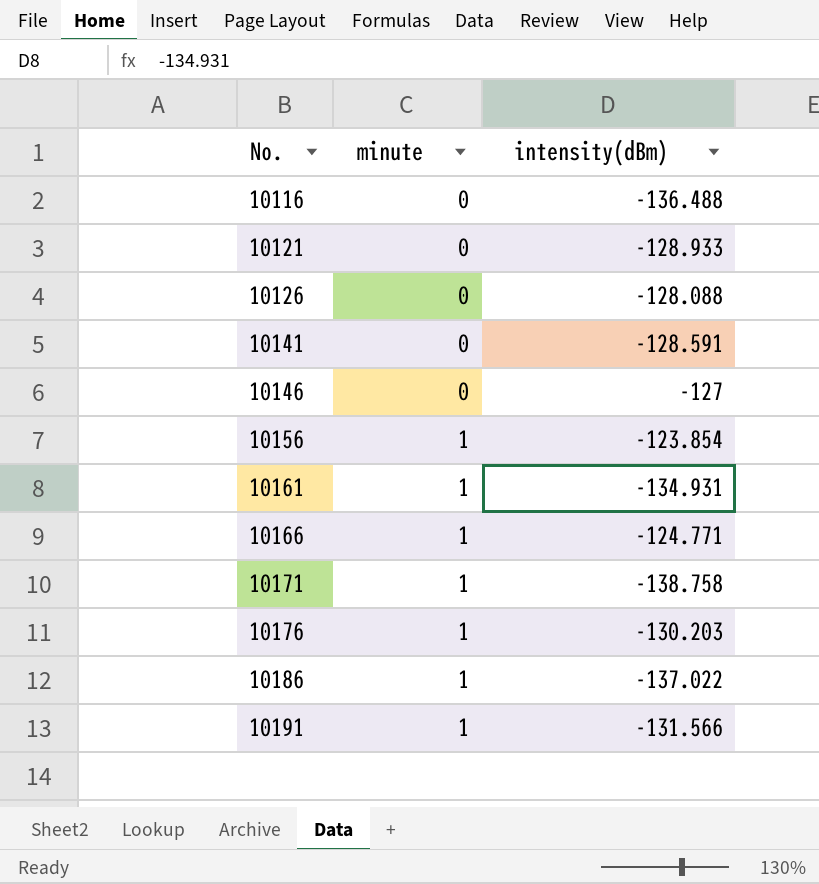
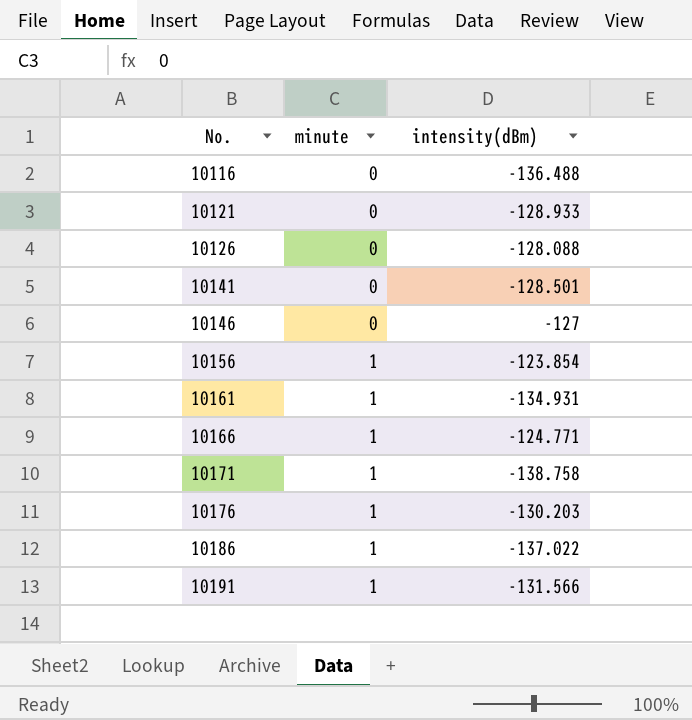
10141 | intensity(dBm): -128.591 -> -128.501

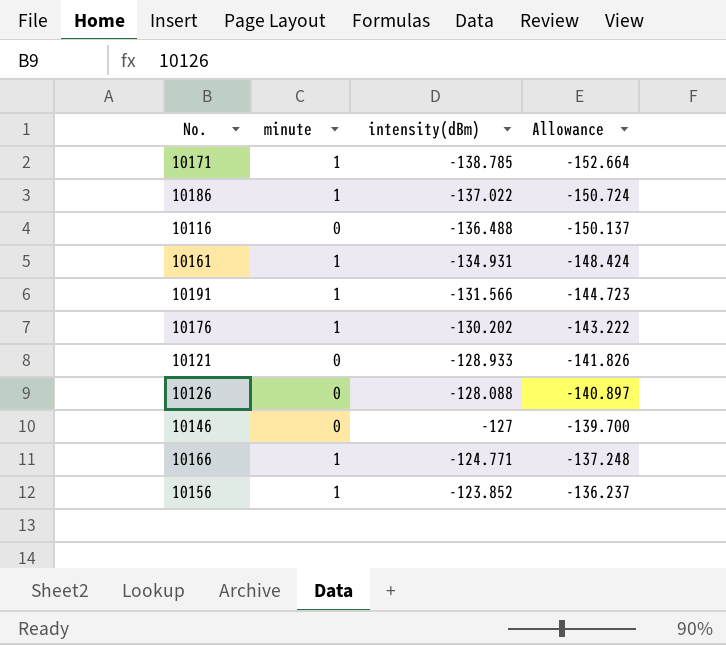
row order: No. ascending -> intensity(dBm) ascending
column Allowance | formula: none -> [intensity(dBm)] * 1.1
row 10141: 0 | -128.501 -> none
10171 | intensity(dBm): -138.758 -> -138.785
10176 | intensity(dBm): -130.203 -> -130.202
10156 | intensity(dBm): -123.854 -> -123.852

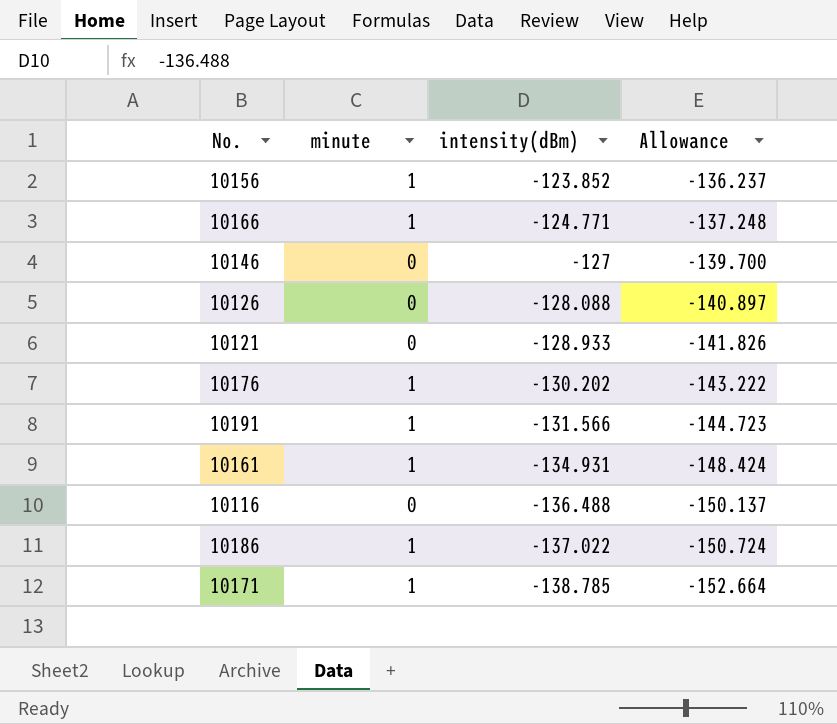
row order: intensity(dBm) ascending -> intensity(dBm) descending

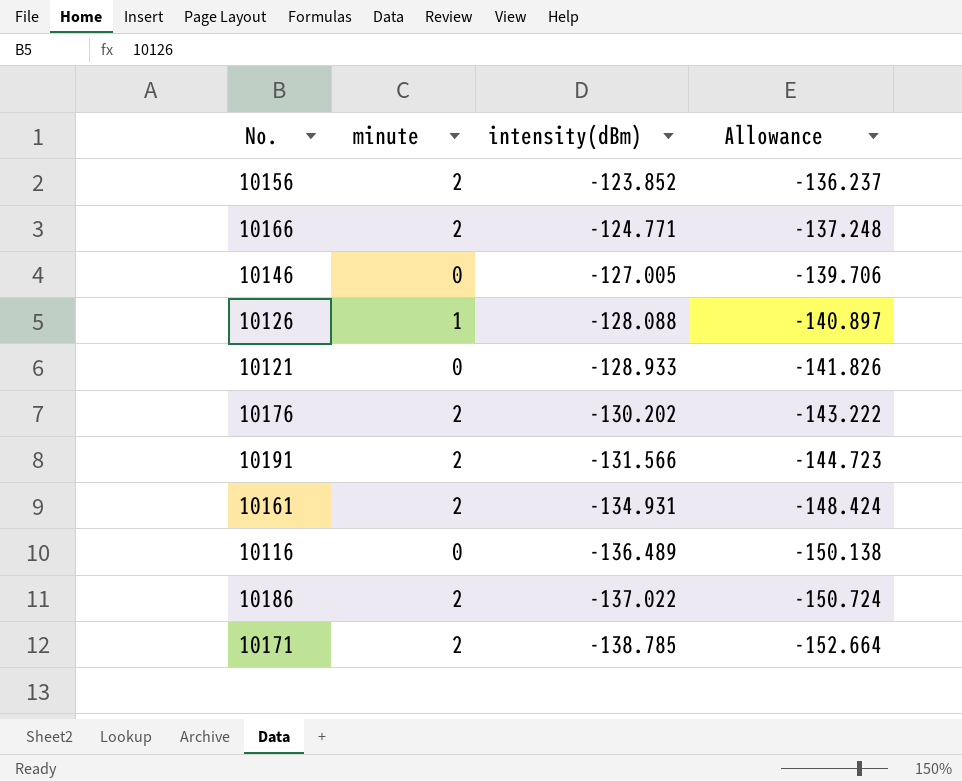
10156 | minute: 1 -> 2
10166 | minute: 1 -> 2
10146 | intensity(dBm): -127 -> -127.005
10146 | Allowance: -139.700 -> -139.706
10126 | minute: 0 -> 1
10176 | minute: 1 -> 2
10191 | minute: 1 -> 2
10161 | minute: 1 -> 2
10116 | intensity(dBm): -136.488 -> -136.489
10116 | Allowance: -150.137 -> -150.138
10186 | minute: 1 -> 2
10171 | minute: 1 -> 2

